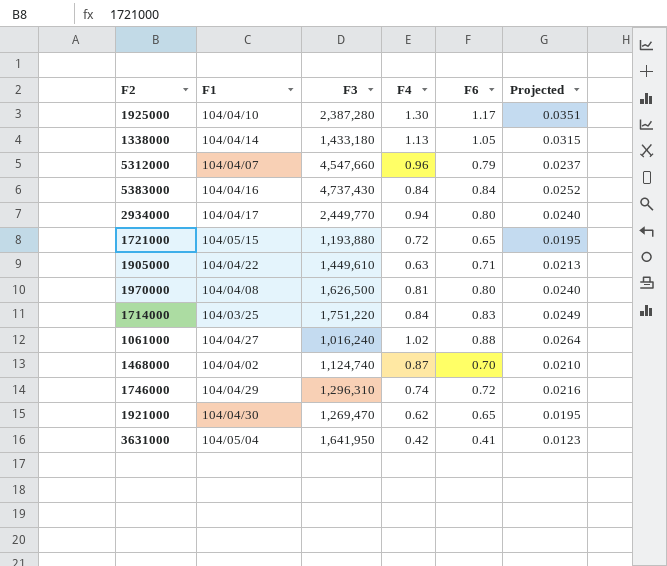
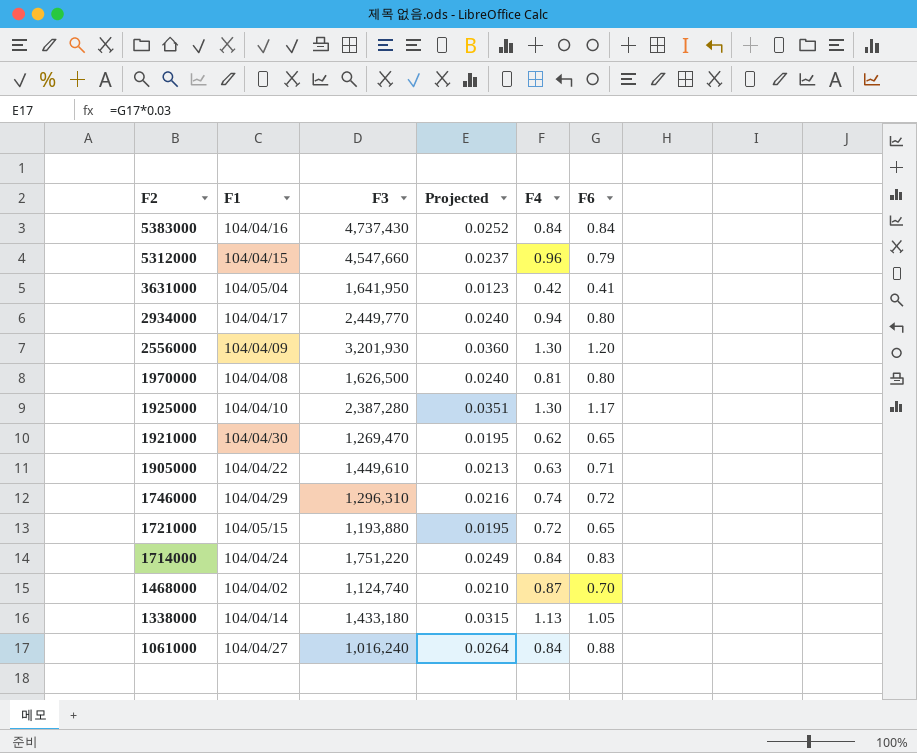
row order: none -> F2 descending
column Projected | position: 6 -> 4
5312000 | F1: 104/04/07 -> 104/04/15
row 2556000: none -> 104/04/09 | 3,201,930 | 0.0360 | 1.30 | 1.20
1714000 | F1: 104/03/25 -> 104/04/24
1061000 | F4: 1.02 -> 0.84

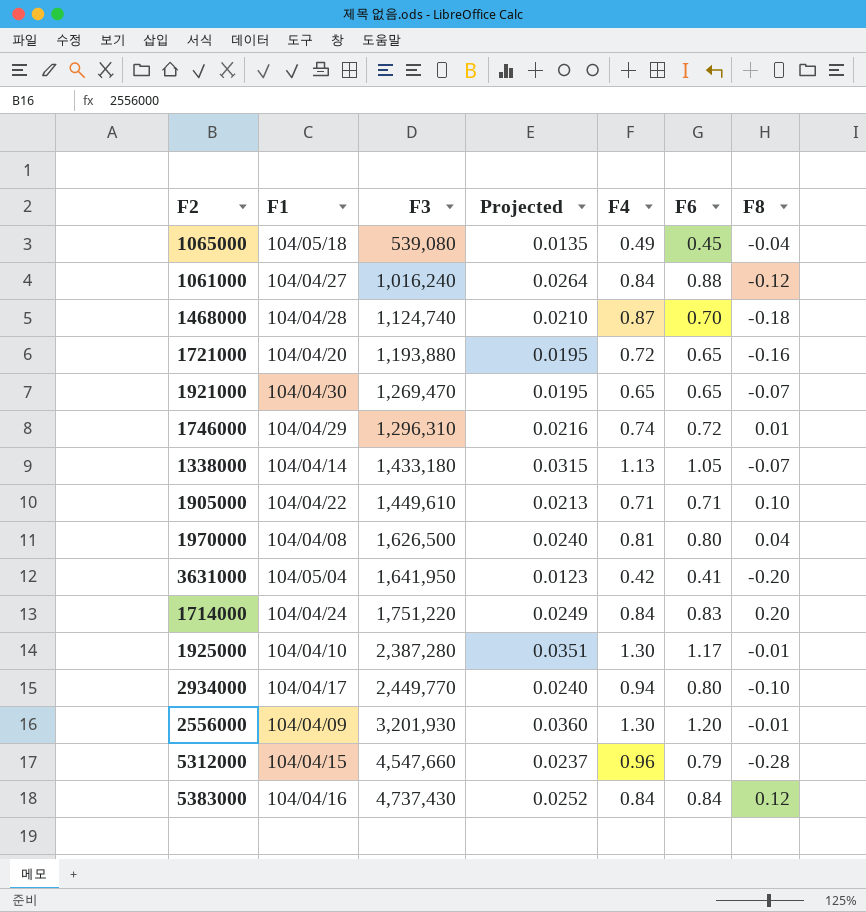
row order: F2 descending -> F3 ascending
column F8 | position: none -> 7
row 1065000: none -> 104/05/18 | 539,080 | 0.0135 | 0.49 | 0.45 | -0.04
1468000 | F1: 104/04/02 -> 104/04/28
1721000 | F1: 104/05/15 -> 104/04/20
1921000 | F4: 0.62 -> 0.65
1905000 | F4: 0.63 -> 0.71

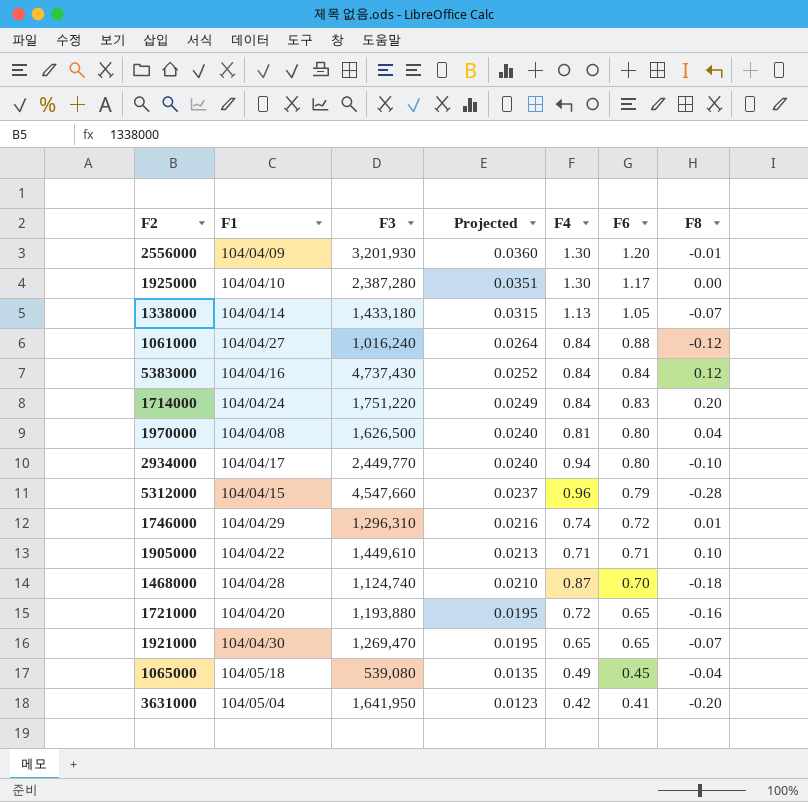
row order: F3 ascending -> Projected descending
1925000 | F8: -0.01 -> 0.00

